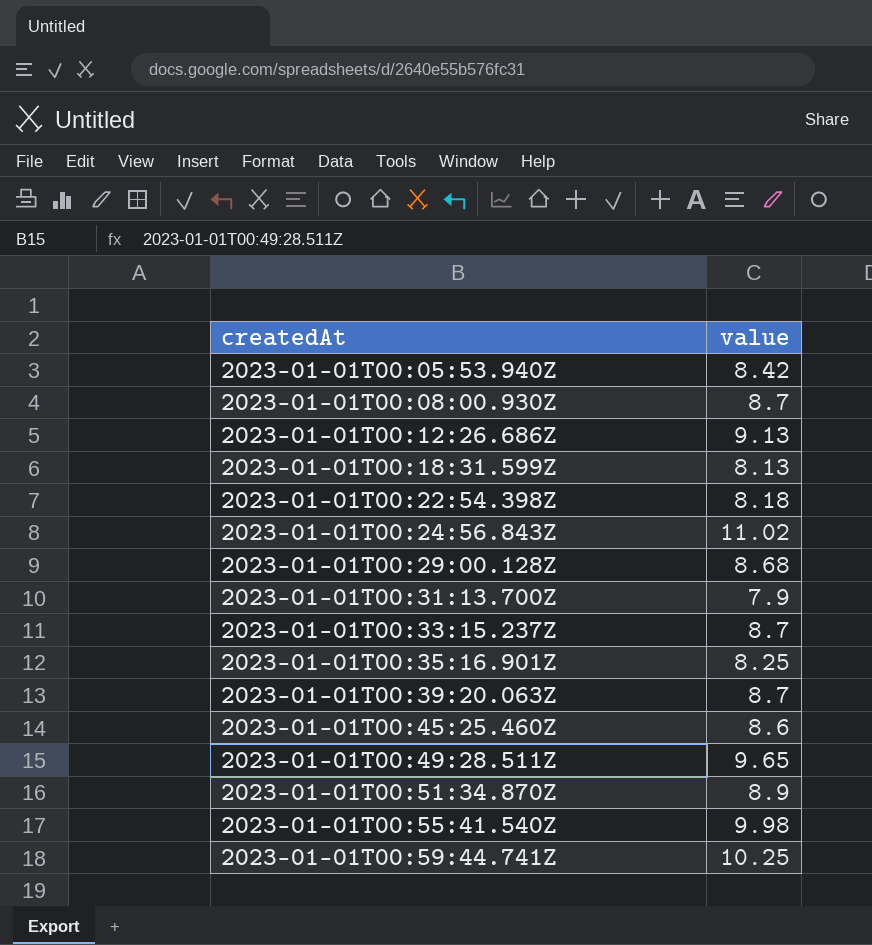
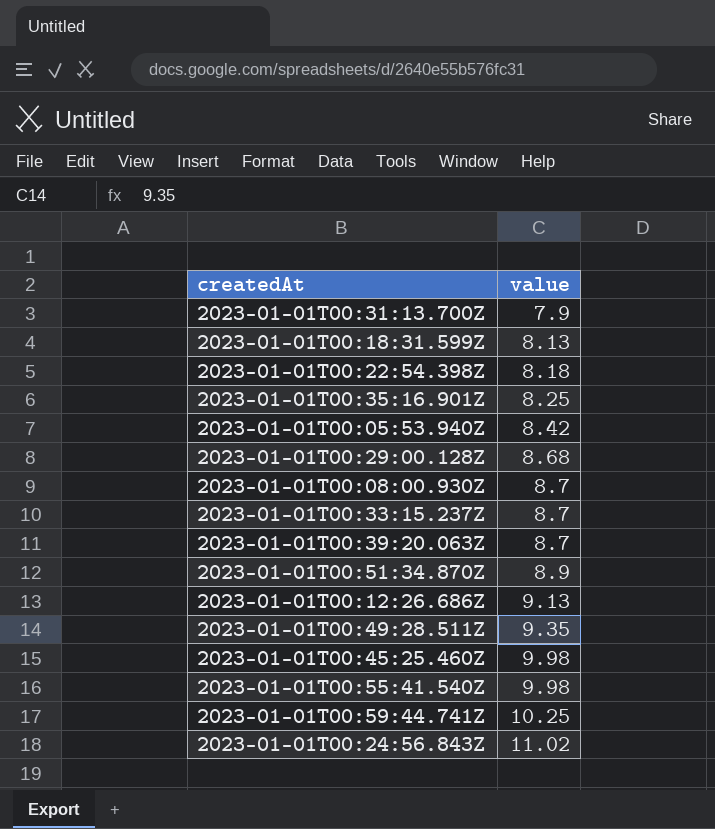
row order: createdAt ascending -> value ascending
2023-01-01T00:49:28.511Z | value: 9.65 -> 9.35
2023-01-01T00:45:25.460Z | value: 8.6 -> 9.98

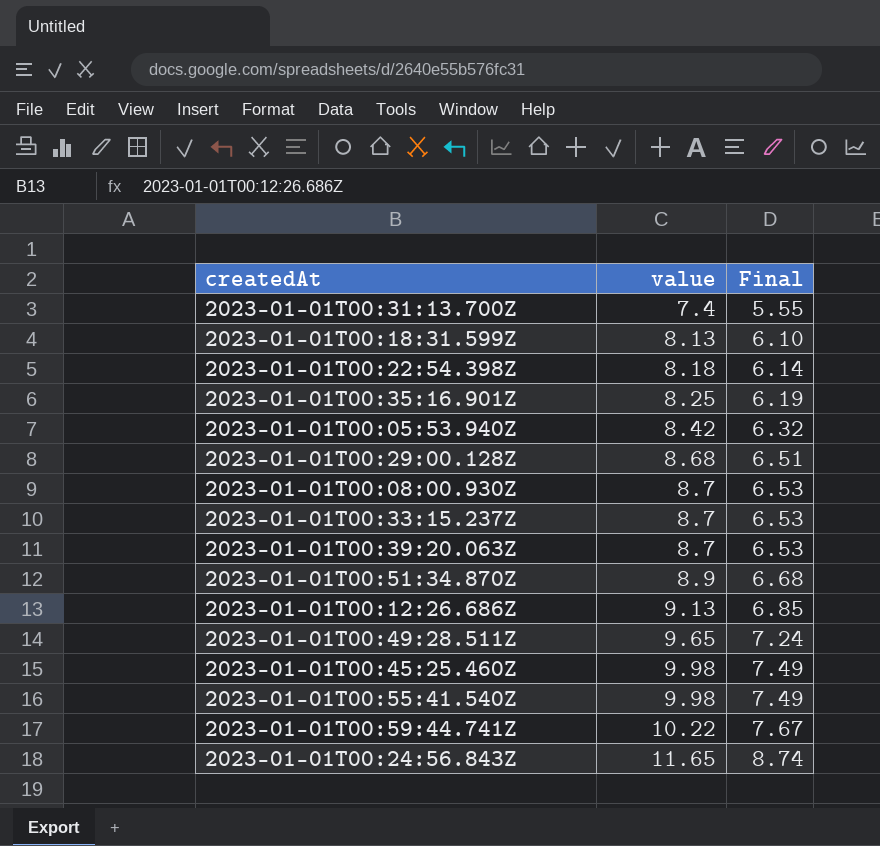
column Final | formula: none -> [value] * 0.75
2023-01-01T00:31:13.700Z | value: 7.9 -> 7.4
2023-01-01T00:49:28.511Z | value: 9.35 -> 9.65
2023-01-01T00:59:44.741Z | value: 10.25 -> 10.22
2023-01-01T00:24:56.843Z | value: 11.02 -> 11.65

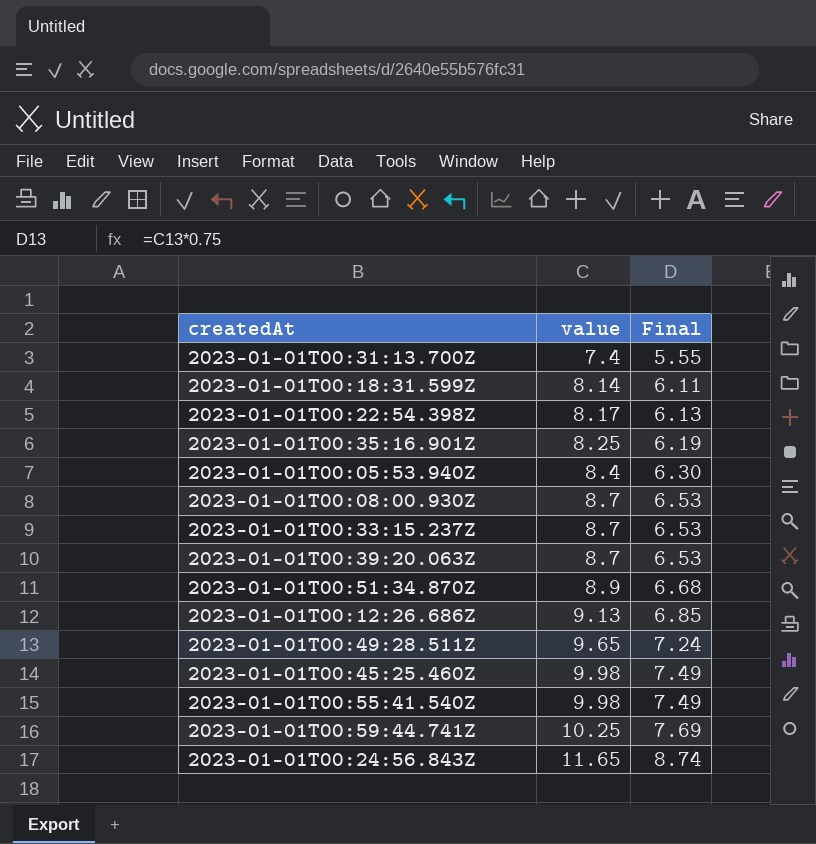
row 2023-01-01T00:29:00.128Z: 8.68 | 6.51 -> none
2023-01-01T00:18:31.599Z | value: 8.13 -> 8.14
2023-01-01T00:18:31.599Z | Final: 6.10 -> 6.11
2023-01-01T00:22:54.398Z | value: 8.18 -> 8.17
2023-01-01T00:22:54.398Z | Final: 6.14 -> 6.13
2023-01-01T00:05:53.940Z | value: 8.42 -> 8.4
2023-01-01T00:05:53.940Z | Final: 6.32 -> 6.30
2023-01-01T00:59:44.741Z | value: 10.22 -> 10.25
2023-01-01T00:59:44.741Z | Final: 7.67 -> 7.69

